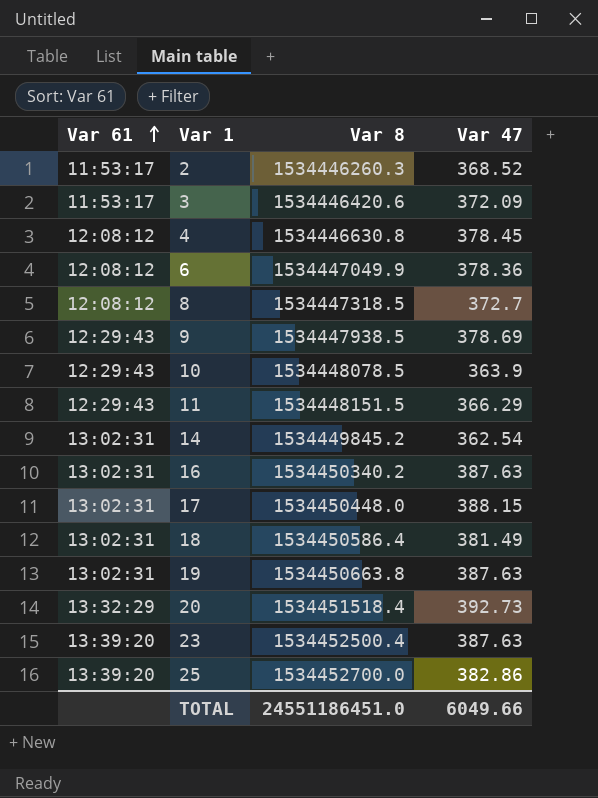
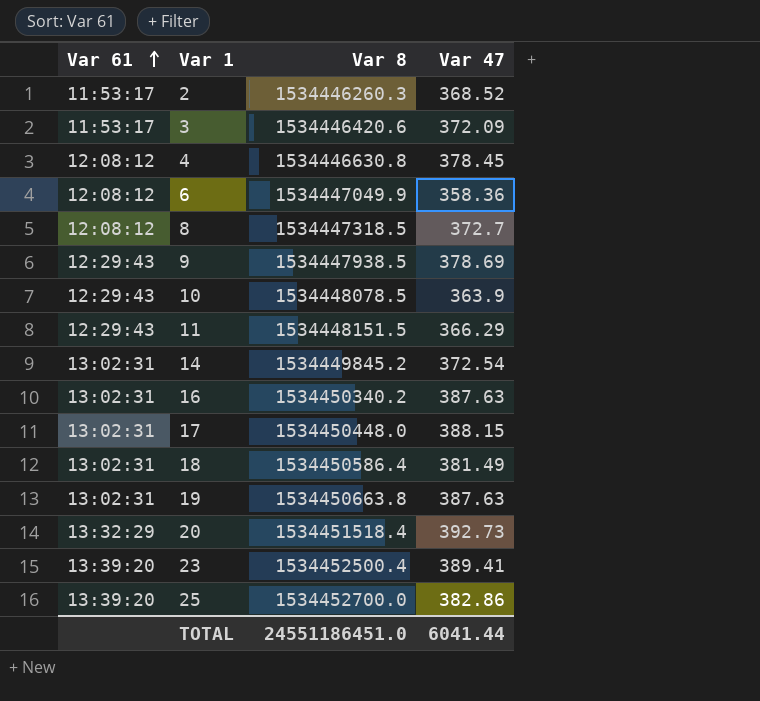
6 | Var 47: 378.36 -> 358.36
14 | Var 47: 362.54 -> 372.54
23 | Var 47: 387.63 -> 389.41
TOTAL | Var 47: 6049.66 -> 6041.44

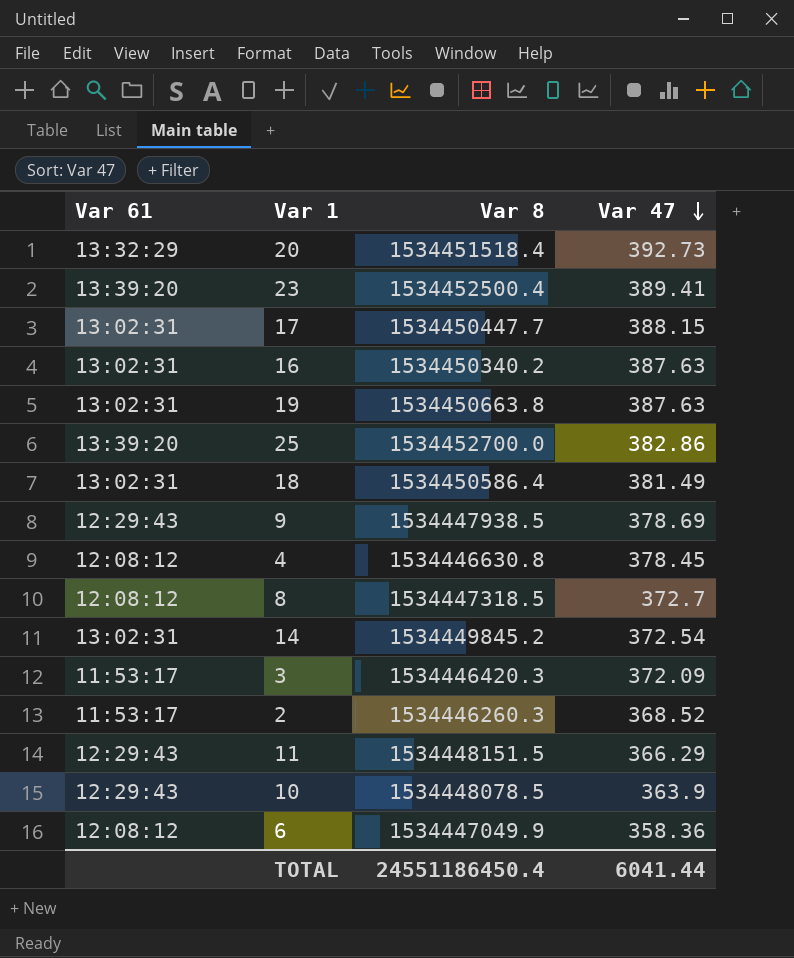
row order: Var 61 ascending -> Var 47 descending
17 | Var 8: 1534450448.0 -> 1534450447.7
3 | Var 8: 1534446420.6 -> 1534446420.3
TOTAL | Var 8: 24551186451.0 -> 24551186450.4

